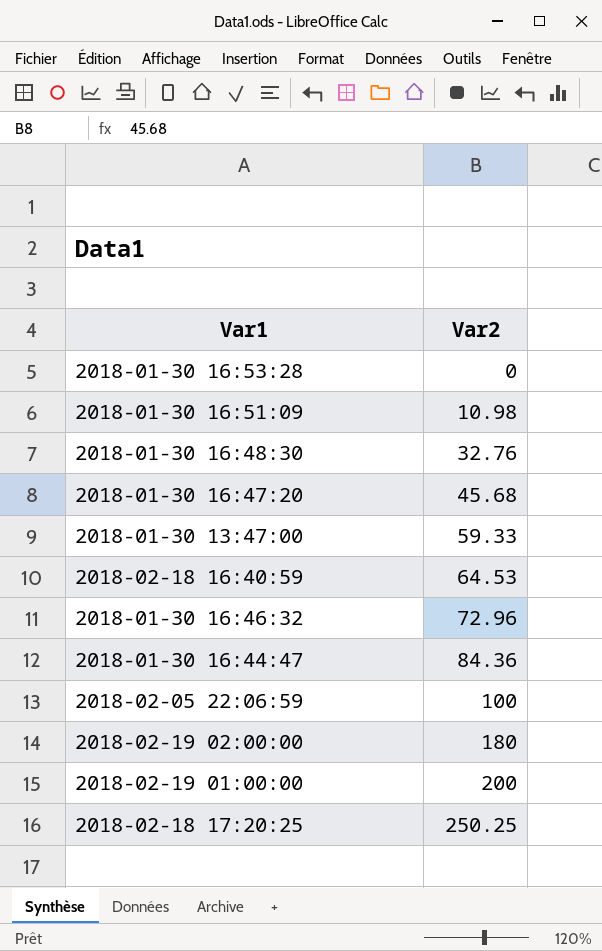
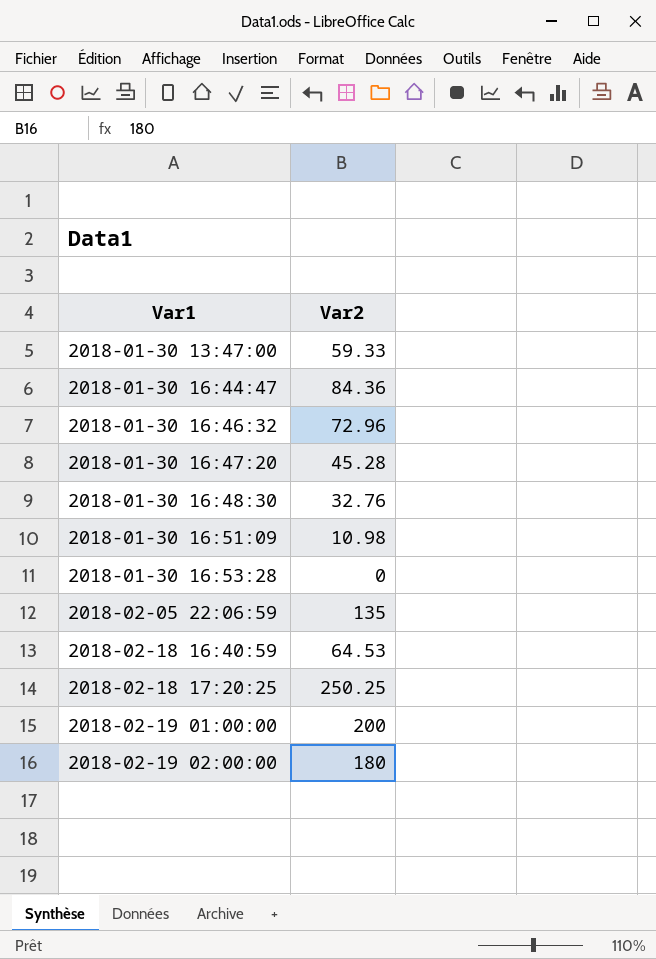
row order: Var2 ascending -> Var1 ascending
2018-01-30 16:47:20 | Var2: 45.68 -> 45.28
2018-02-05 22:06:59 | Var2: 100 -> 135

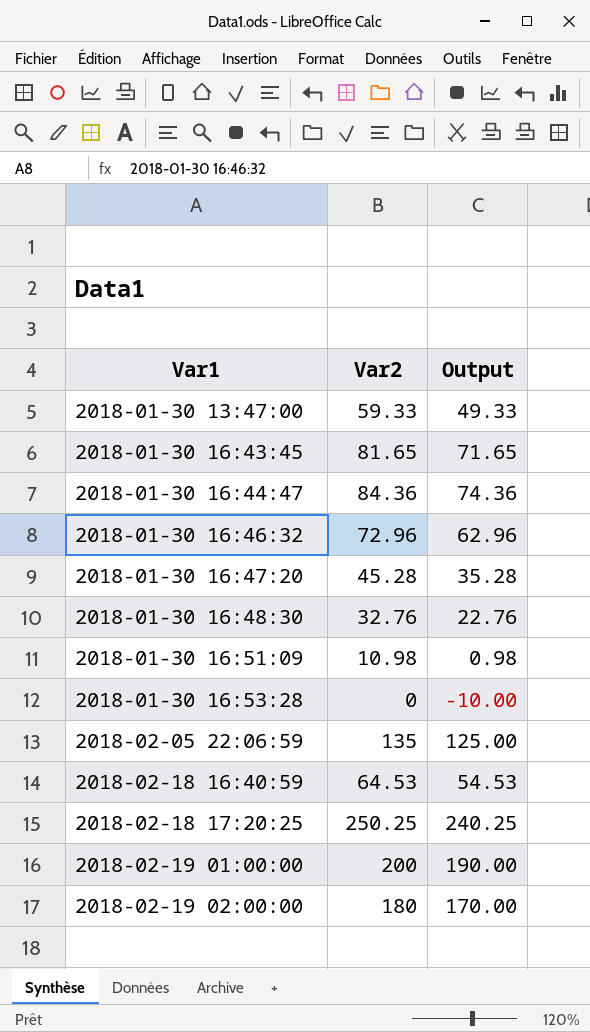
column Output | formula: none -> [Var2] - 10
row 2018-01-30 16:43:45: none -> 81.65 | 71.65

